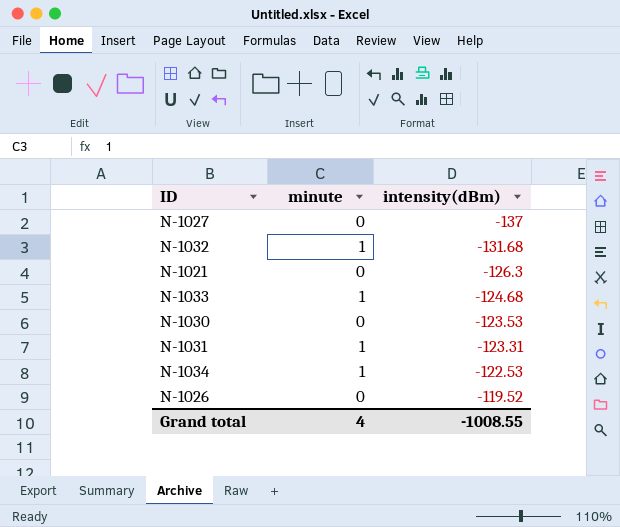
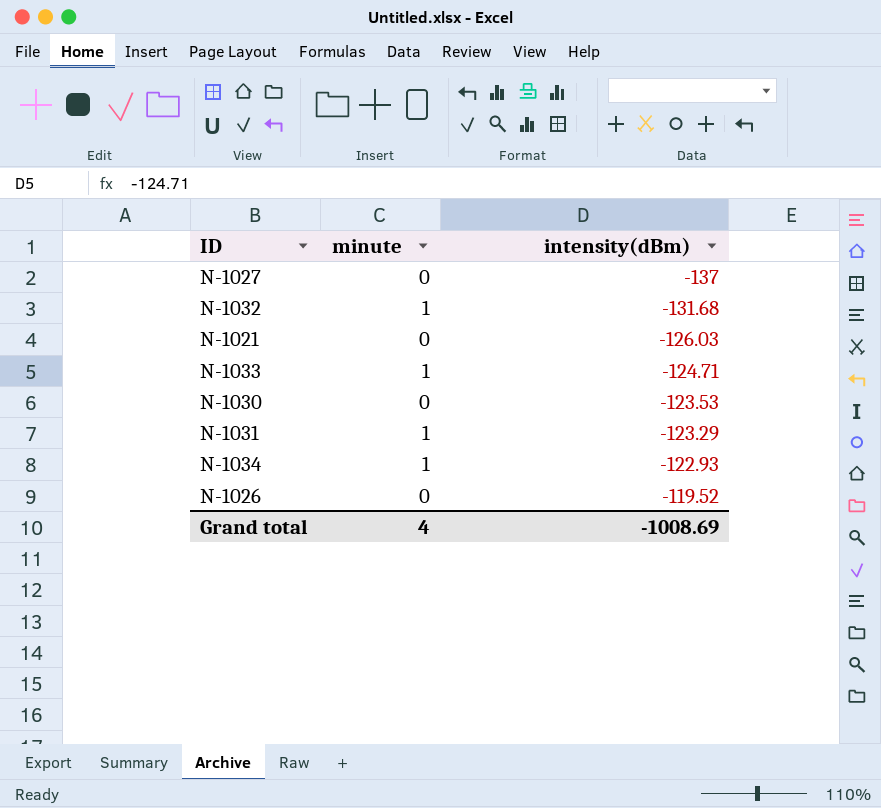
N-1021 | intensity(dBm): -126.3 -> -126.03
N-1033 | intensity(dBm): -124.68 -> -124.71
N-1031 | intensity(dBm): -123.31 -> -123.29
N-1034 | intensity(dBm): -122.53 -> -122.93
Grand total | intensity(dBm): -1008.55 -> -1008.69

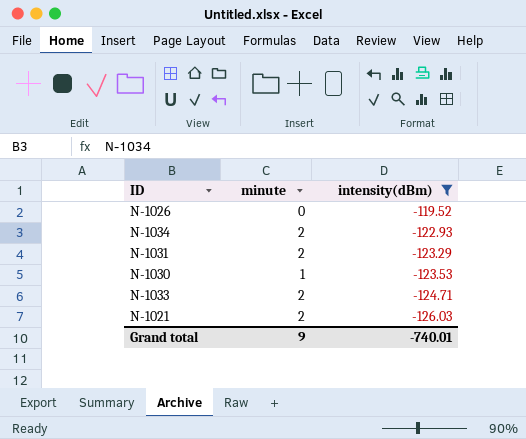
filter: none -> intensity(dBm) >= -126.03
row order: intensity(dBm) ascending -> intensity(dBm) descending
N-1034 | minute: 1 -> 2
N-1031 | minute: 1 -> 2
N-1030 | minute: 0 -> 1
N-1033 | minute: 1 -> 2
N-1021 | minute: 0 -> 2
Grand total | minute: 4 -> 9
Grand total | intensity(dBm): -1008.69 -> -740.01

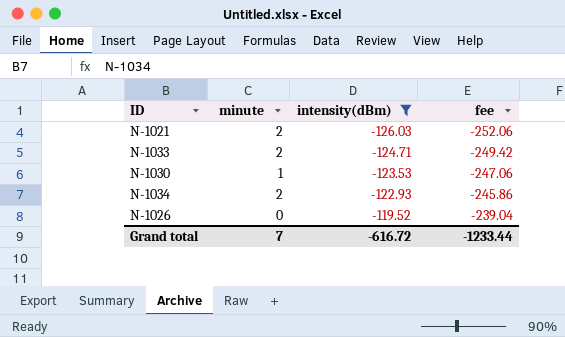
row order: intensity(dBm) descending -> intensity(dBm) ascending
column fee | formula: none -> [intensity(dBm)] * 2
row N-1031: 2 | -123.29 -> none
Grand total | minute: 9 -> 7
Grand total | intensity(dBm): -740.01 -> -616.72

